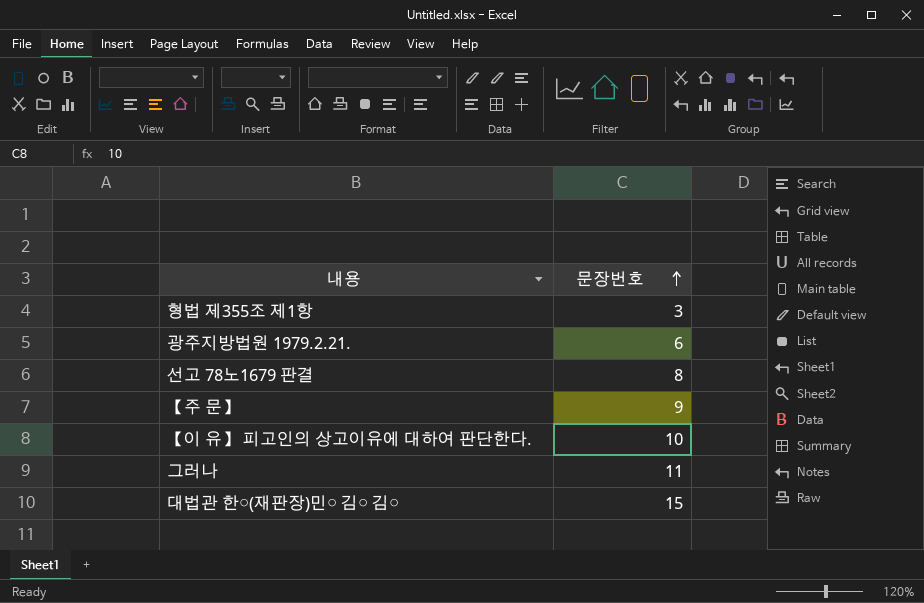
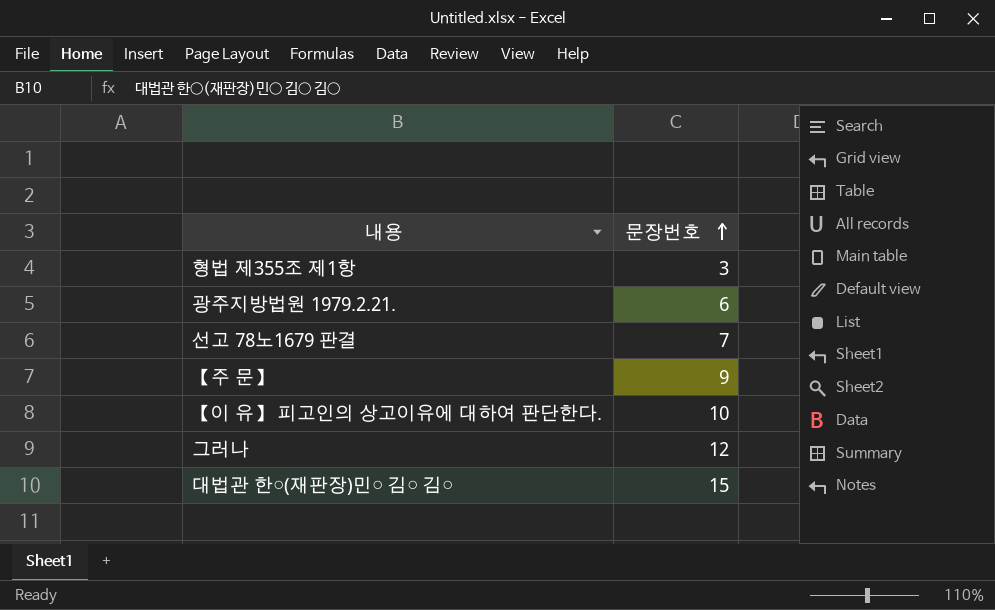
선고 78노1679 판결 | 문장번호: 8 -> 7
그러나 | 문장번호: 11 -> 12

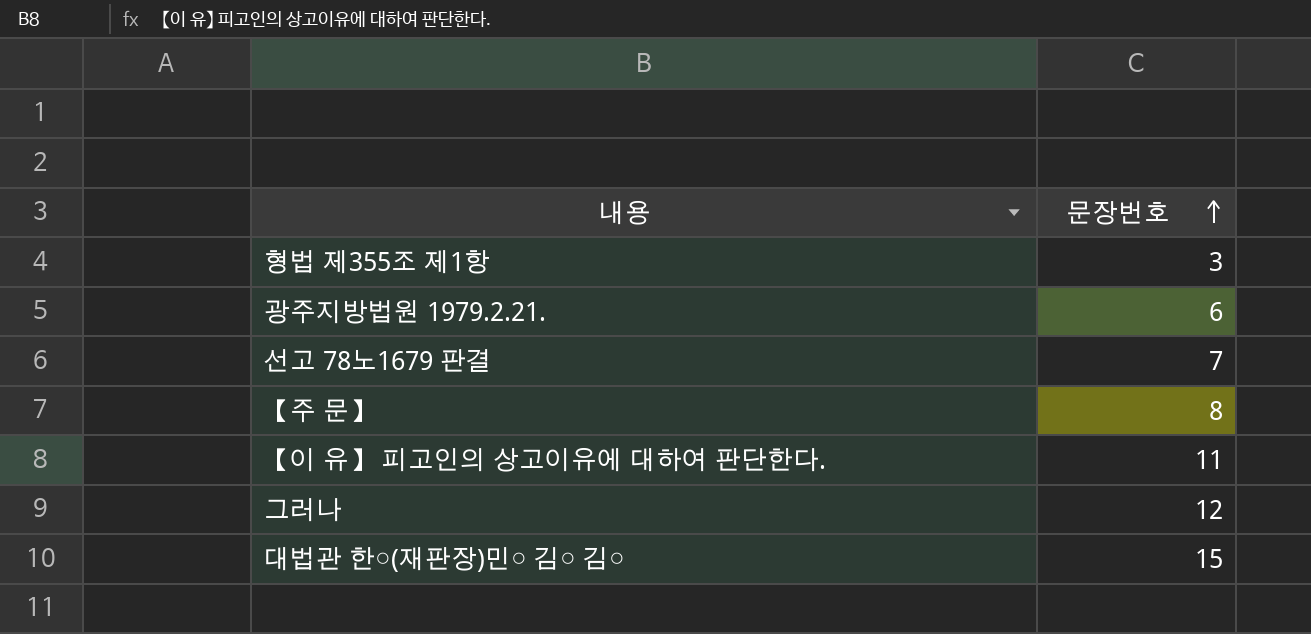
【주 문】 | 문장번호: 9 -> 8
【이 유】 피고인의 상고이유에 대하여 판단한다. | 문장번호: 10 -> 11

